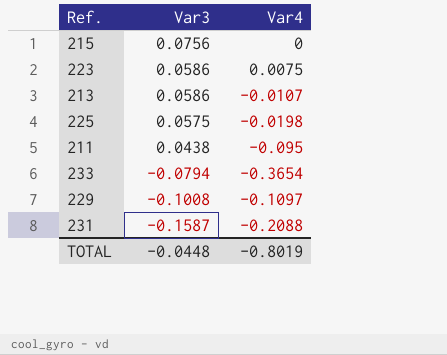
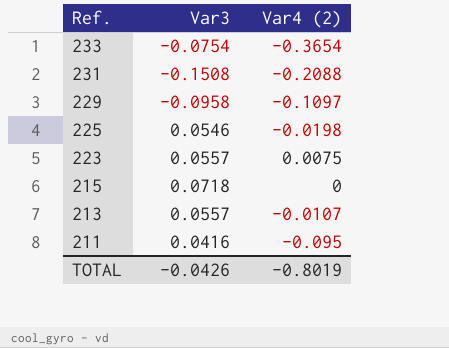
row order: Var3 descending -> Ref. descending
column name: Var4 -> Var4 (2)
233 | Var3: -0.0794 -> -0.0754
231 | Var3: -0.1587 -> -0.1508
229 | Var3: -0.1008 -> -0.0958
225 | Var3: 0.0575 -> 0.0546
223 | Var3: 0.0586 -> 0.0557
215 | Var3: 0.0756 -> 0.0718
213 | Var3: 0.0586 -> 0.0557
211 | Var3: 0.0438 -> 0.0416
TOTAL | Var3: -0.0448 -> -0.0426

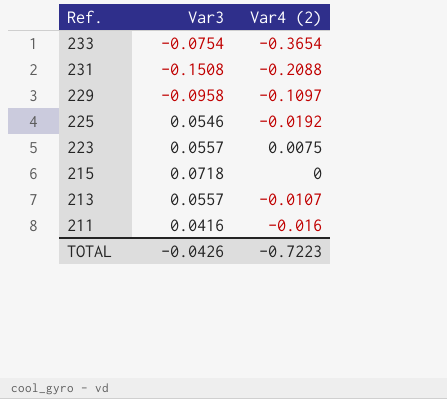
225 | Var4 (2): -0.0198 -> -0.0192
211 | Var4 (2): -0.095 -> -0.016
TOTAL | Var4 (2): -0.8019 -> -0.7223

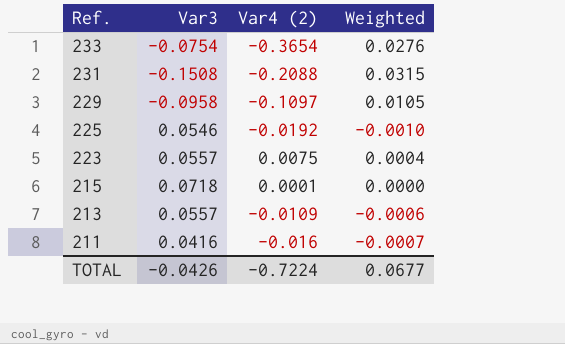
column Weighted | formula: none -> [Var3] * [Var4 (2)]
215 | Var4 (2): 0 -> 0.0001
213 | Var4 (2): -0.0107 -> -0.0109
TOTAL | Var4 (2): -0.7223 -> -0.7224

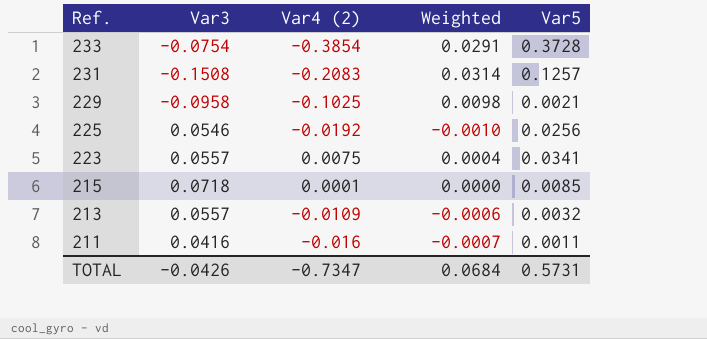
column Var5 | position: none -> 5
233 | Var4 (2): -0.3654 -> -0.3854
233 | Weighted: 0.0276 -> 0.0291
231 | Var4 (2): -0.2088 -> -0.2083
231 | Weighted: 0.0315 -> 0.0314
229 | Var4 (2): -0.1097 -> -0.1025
229 | Weighted: 0.0105 -> 0.0098
TOTAL | Var4 (2): -0.7224 -> -0.7347
TOTAL | Weighted: 0.0677 -> 0.0684

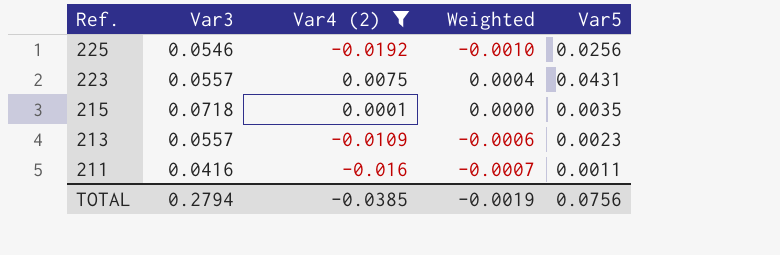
filter: none -> Var4 (2) >= -0.0192
223 | Var5: 0.0341 -> 0.0431
215 | Var5: 0.0085 -> 0.0035
213 | Var5: 0.0032 -> 0.0023
TOTAL | Var3: -0.0426 -> 0.2794
TOTAL | Var4 (2): -0.7347 -> -0.0385
TOTAL | Weighted: 0.0684 -> -0.0019
TOTAL | Var5: 0.5731 -> 0.0756

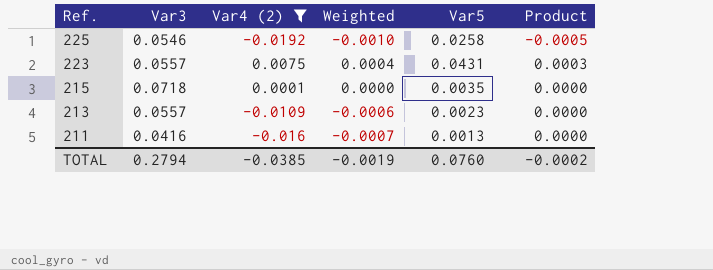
column Product | formula: none -> [Var4 (2)] * [Var5]
225 | Var5: 0.0256 -> 0.0258
211 | Var5: 0.0011 -> 0.0013
TOTAL | Var5: 0.0756 -> 0.0760

